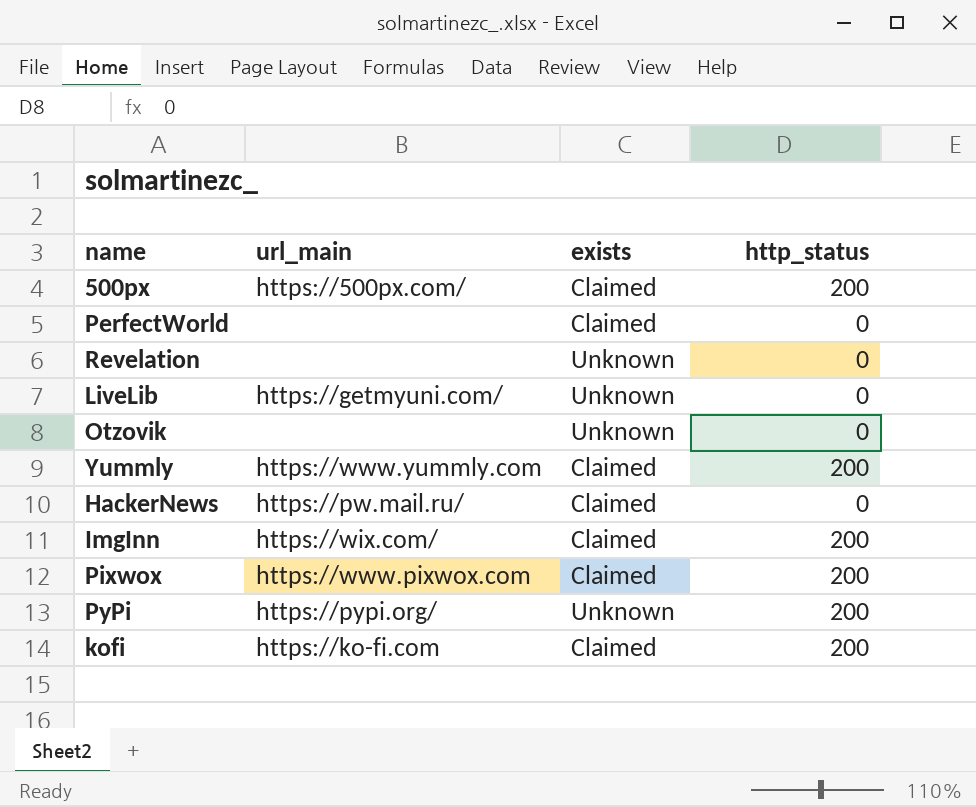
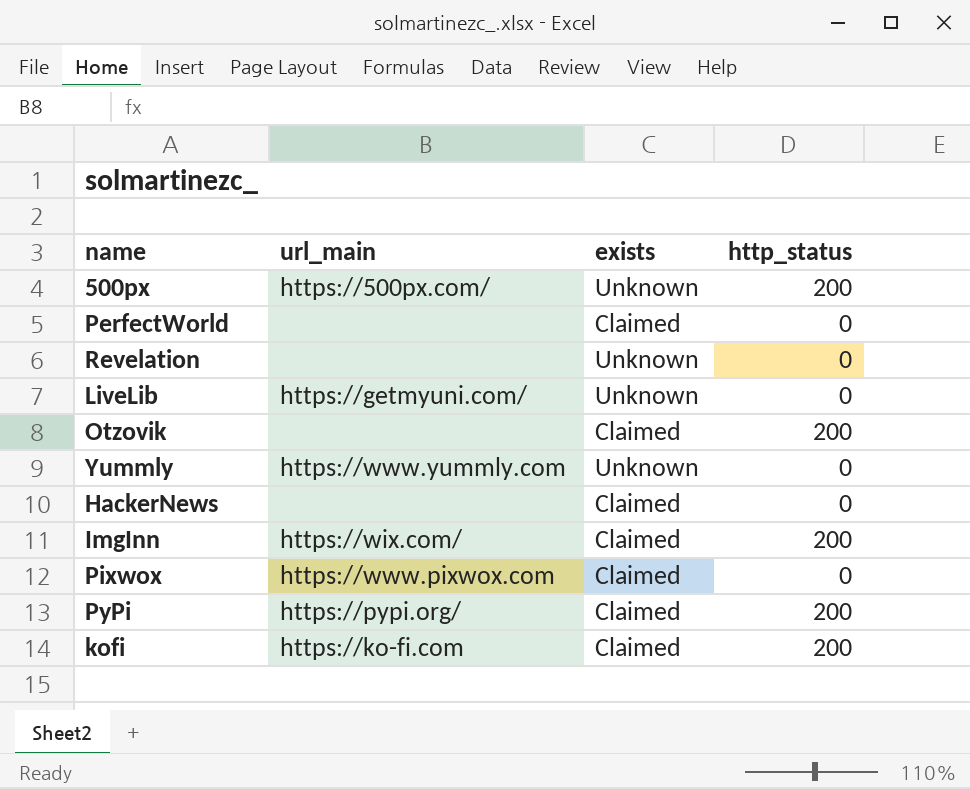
500px | exists: Claimed -> Unknown
Otzovik | exists: Unknown -> Claimed
Otzovik | http_status: 0 -> 200
Yummly | exists: Claimed -> Unknown
Yummly | http_status: 200 -> 0
HackerNews | url_main: https://pw.mail.ru/ -> none
Pixwox | http_status: 200 -> 0
PyPi | exists: Unknown -> Claimed

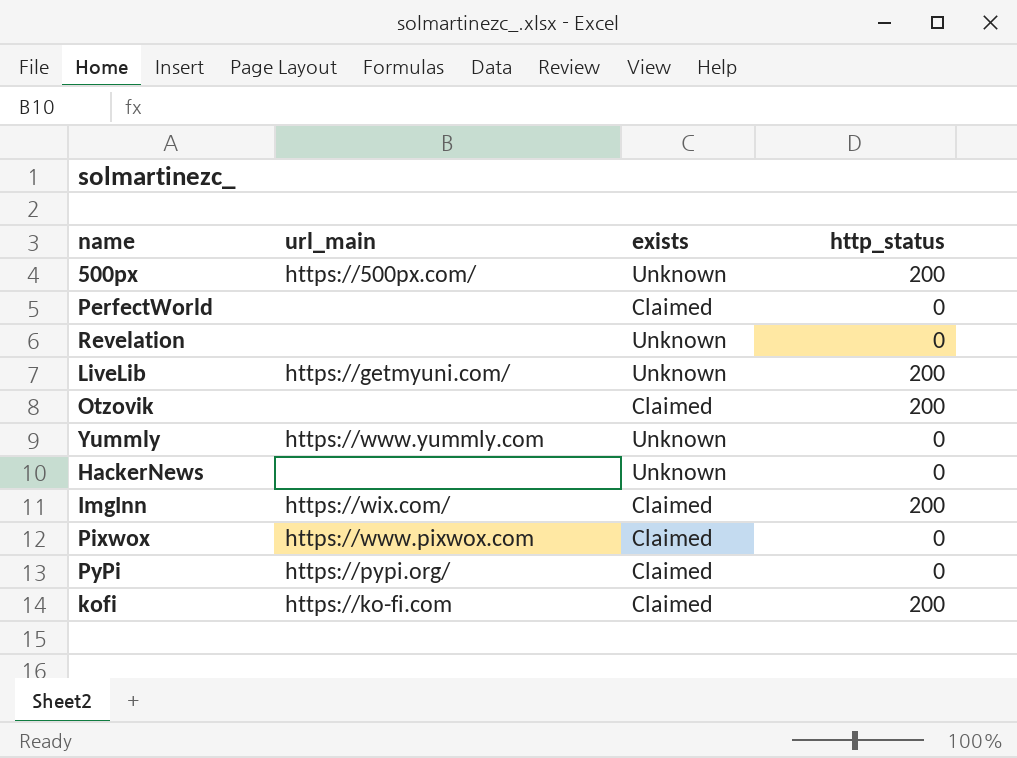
LiveLib | http_status: 0 -> 200
HackerNews | exists: Claimed -> Unknown
PyPi | http_status: 200 -> 0

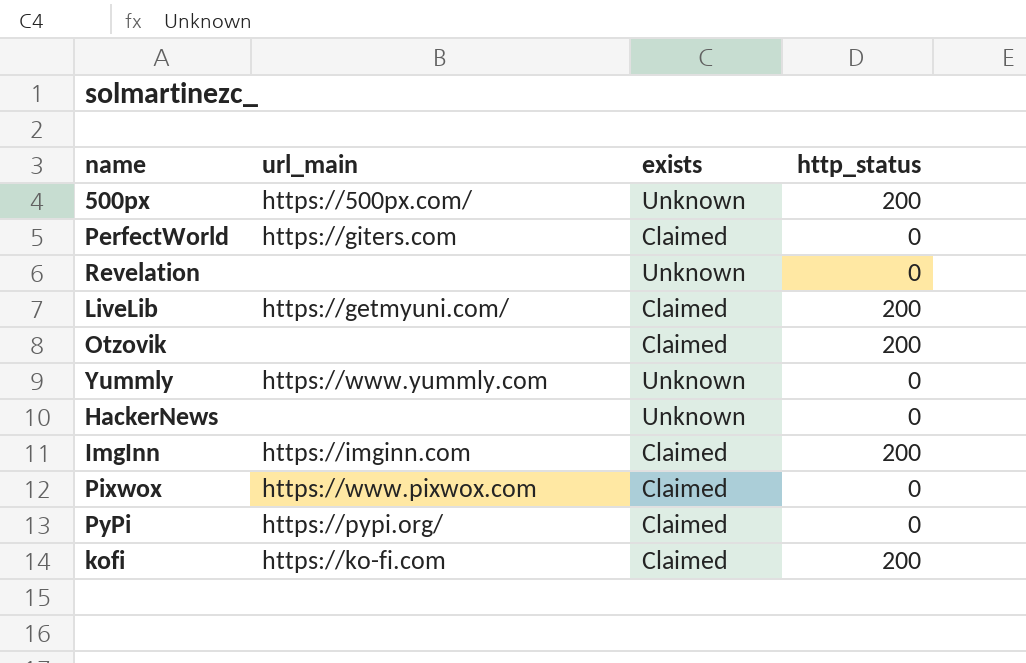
PerfectWorld | url_main: none -> https://giters.com
LiveLib | exists: Unknown -> Claimed
ImgInn | url_main: https://wix.com/ -> https://imginn.com

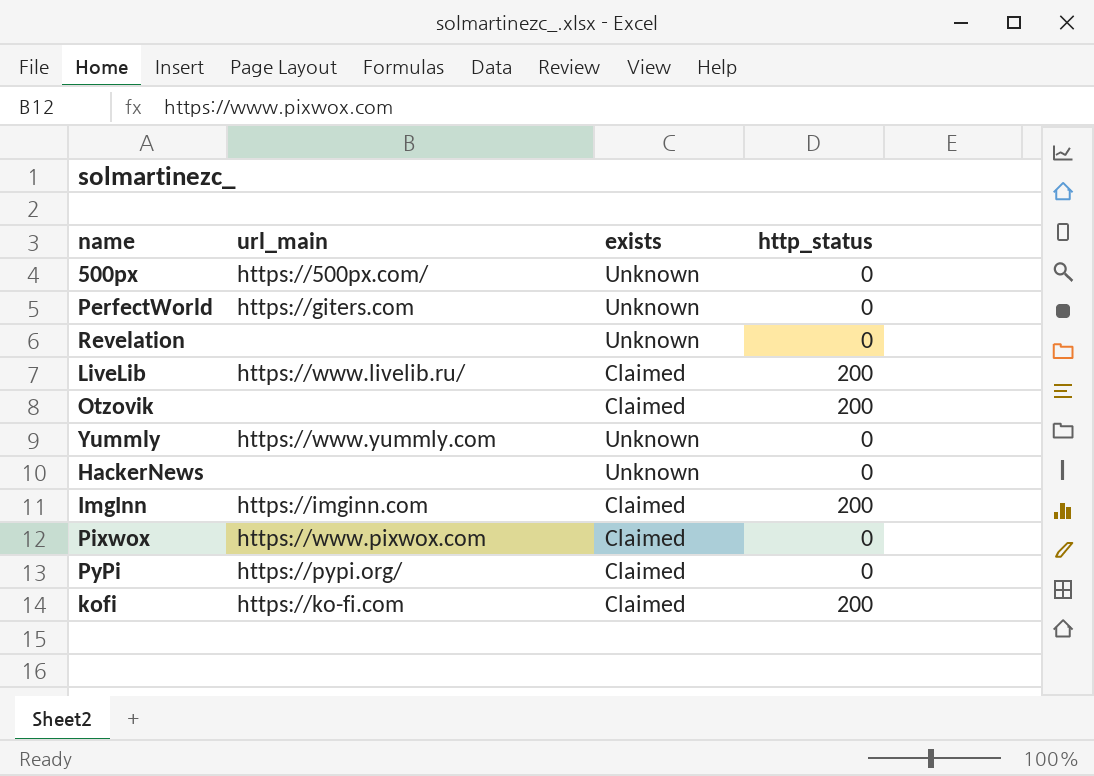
500px | http_status: 200 -> 0
PerfectWorld | exists: Claimed -> Unknown
LiveLib | url_main: https://getmyuni.com/ -> https://www.livelib.ru/

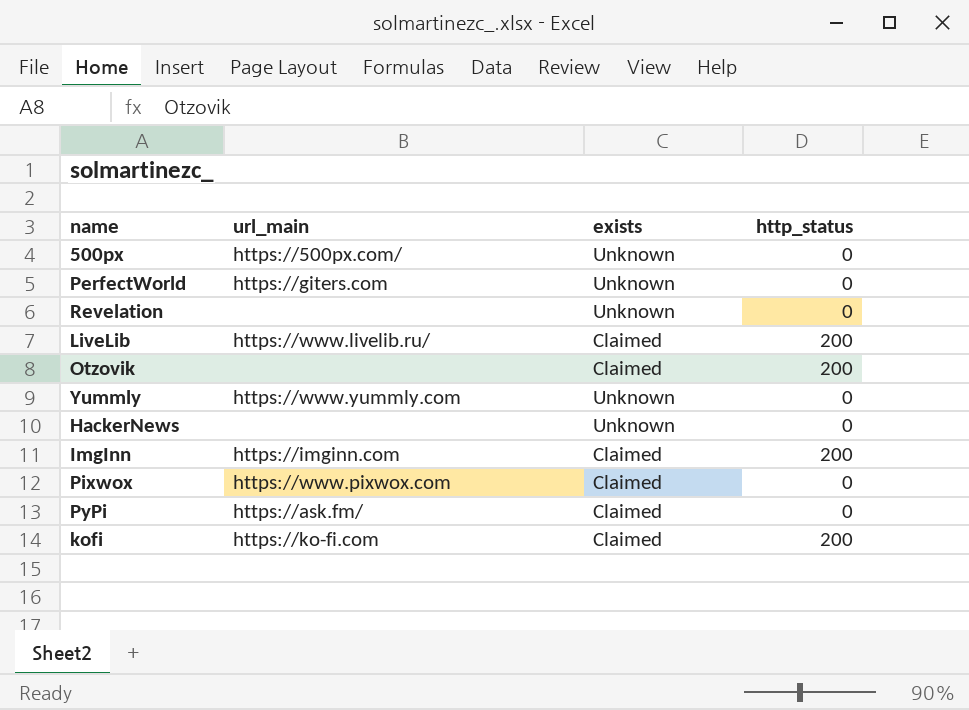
PyPi | url_main: https://pypi.org/ -> https://ask.fm/

